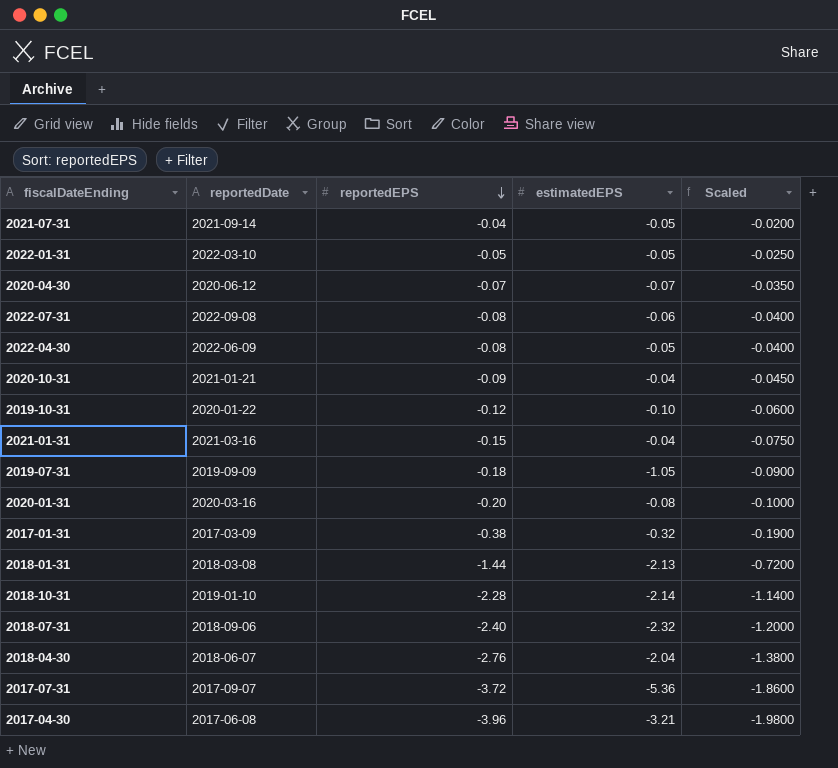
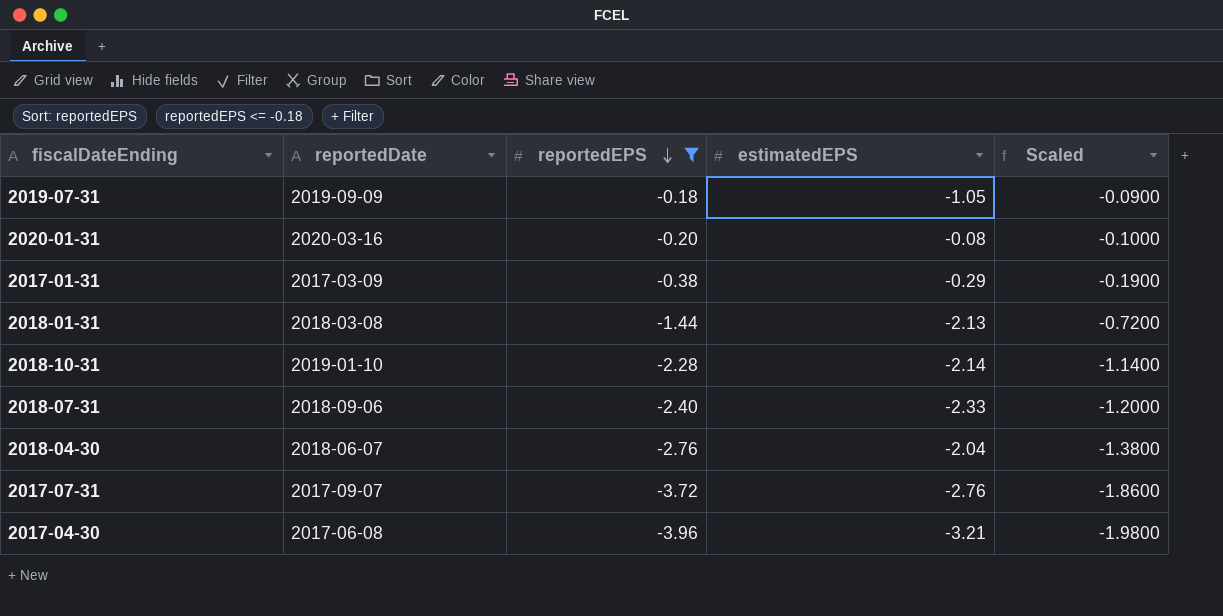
filter: none -> reportedEPS <= -0.18
2017-01-31 | estimatedEPS: -0.32 -> -0.29
2018-07-31 | estimatedEPS: -2.32 -> -2.33
2017-07-31 | estimatedEPS: -5.36 -> -2.76

